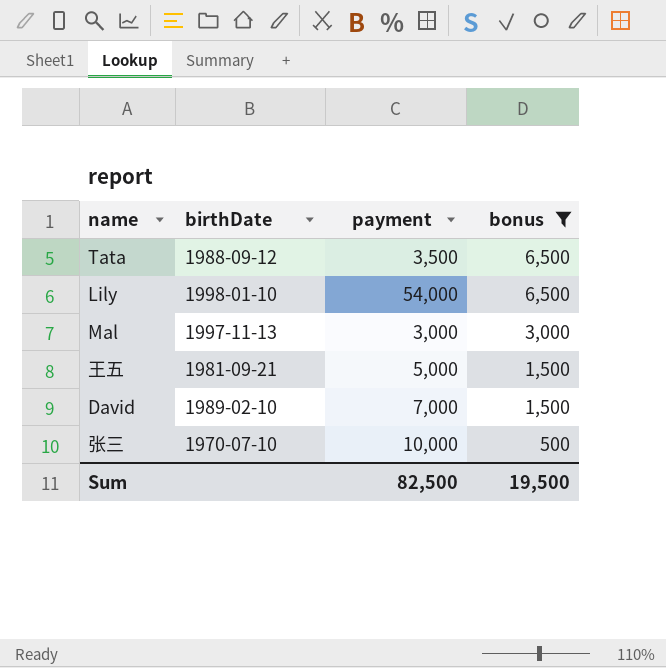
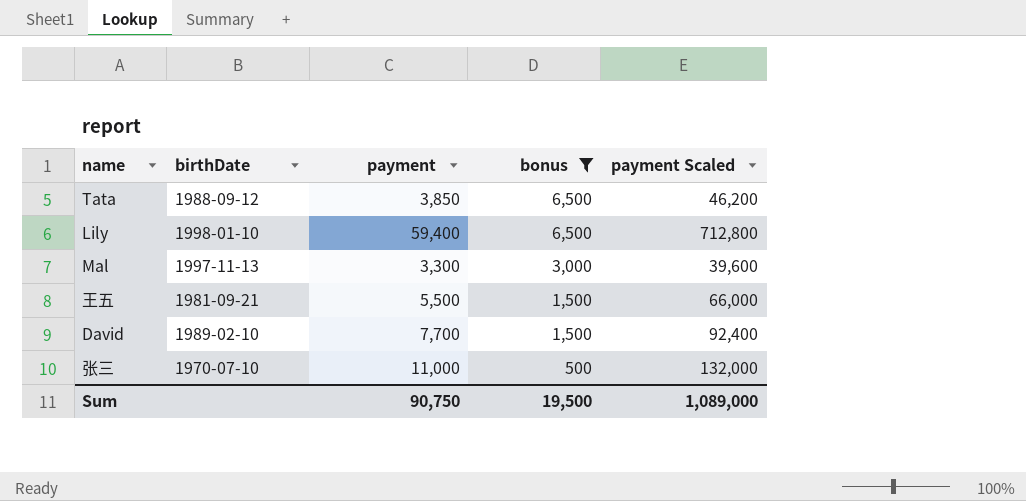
column payment Scaled | formula: none -> [payment] * 12
Tata | payment: 3,500 -> 3,850
Lily | payment: 54,000 -> 59,400
Mal | payment: 3,000 -> 3,300
王五 | payment: 5,000 -> 5,500
David | payment: 7,000 -> 7,700
张三 | payment: 10,000 -> 11,000
Sum | payment: 82,500 -> 90,750

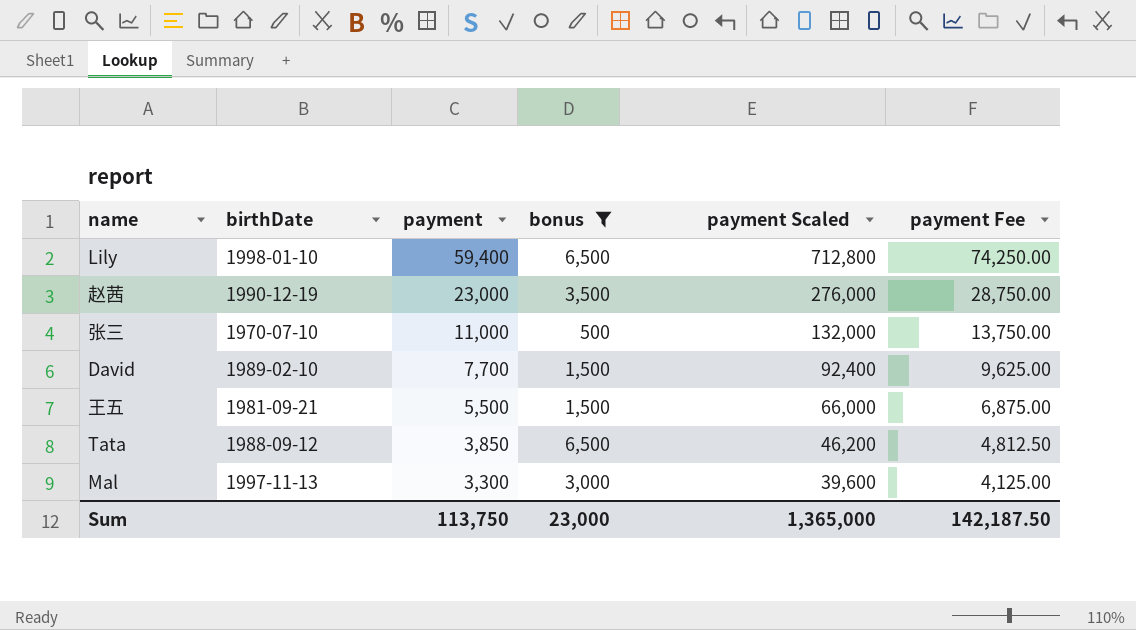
row order: bonus descending -> payment descending
column payment Fee | formula: none -> [payment] * 1.25
row 赵茜: none -> 1990-12-19 | 23,000 | 3,500 | 276,000 | 28,750.00
Sum | payment: 90,750 -> 113,750
Sum | bonus: 19,500 -> 23,000
Sum | payment Scaled: 1,089,000 -> 1,365,000

